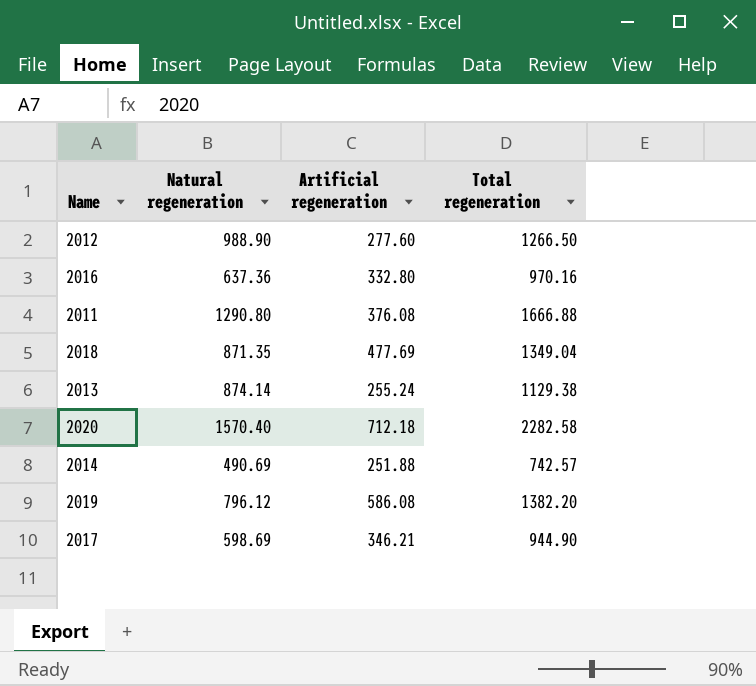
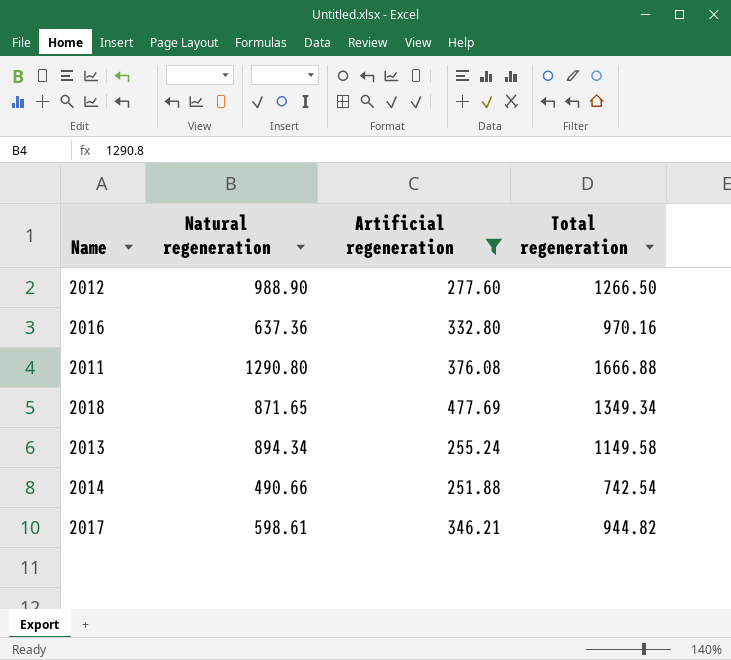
filter: none -> Artificial regeneration <= 477.69
2018 | Natural regeneration: 871.35 -> 871.65
2018 | Total regeneration: 1349.04 -> 1349.34
2013 | Natural regeneration: 874.14 -> 894.34
2013 | Total regeneration: 1129.38 -> 1149.58
2014 | Natural regeneration: 490.69 -> 490.66
2014 | Total regeneration: 742.57 -> 742.54
2017 | Natural regeneration: 598.69 -> 598.61
2017 | Total regeneration: 944.90 -> 944.82

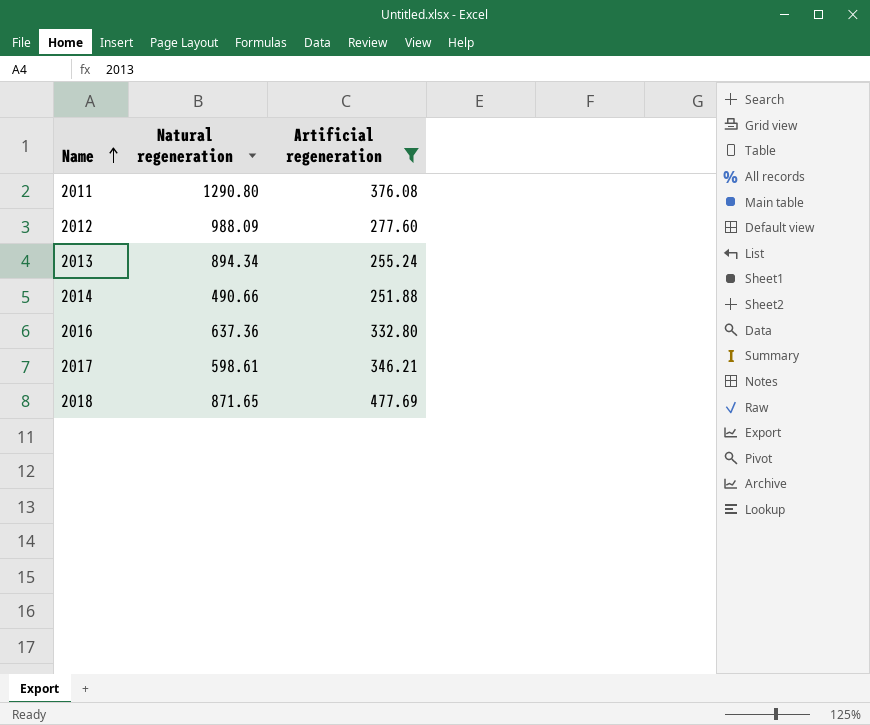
row order: none -> Name ascending
column Total regeneration | formula: [Natural regeneration] + [Artificial regeneration] -> none
2012 | Natural regeneration: 988.90 -> 988.09

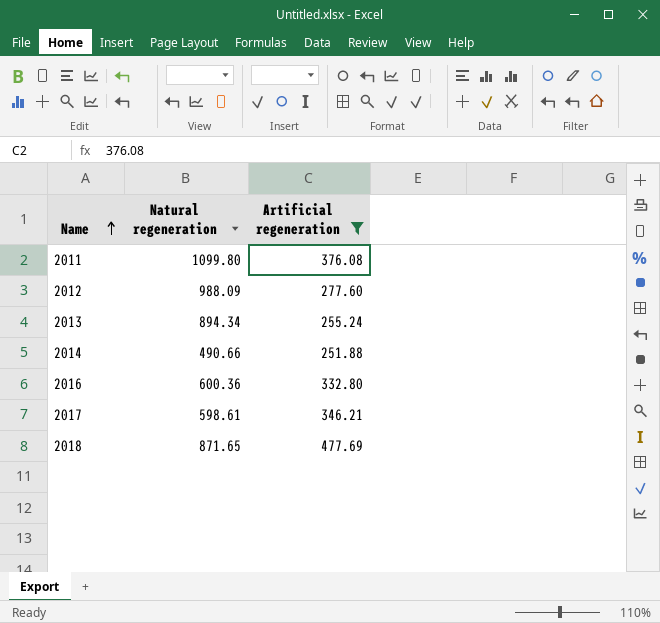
2011 | Natural regeneration: 1290.80 -> 1099.80
2016 | Natural regeneration: 637.36 -> 600.36

